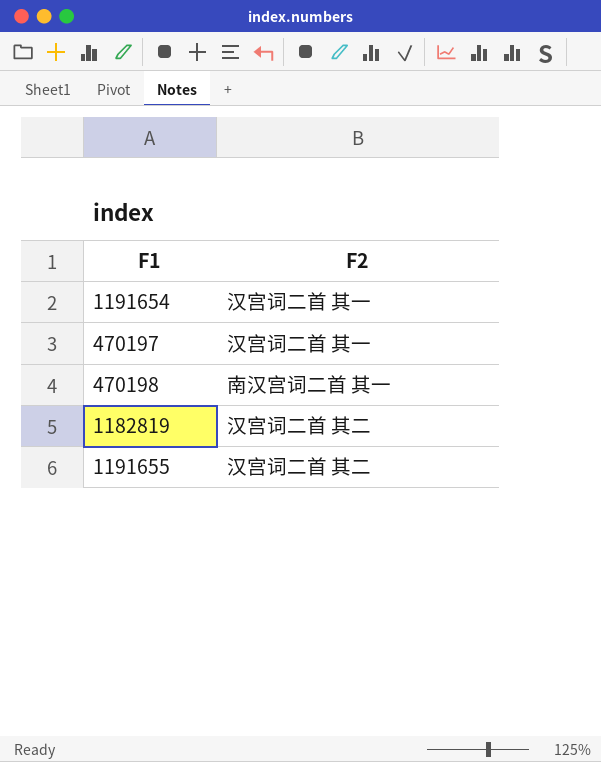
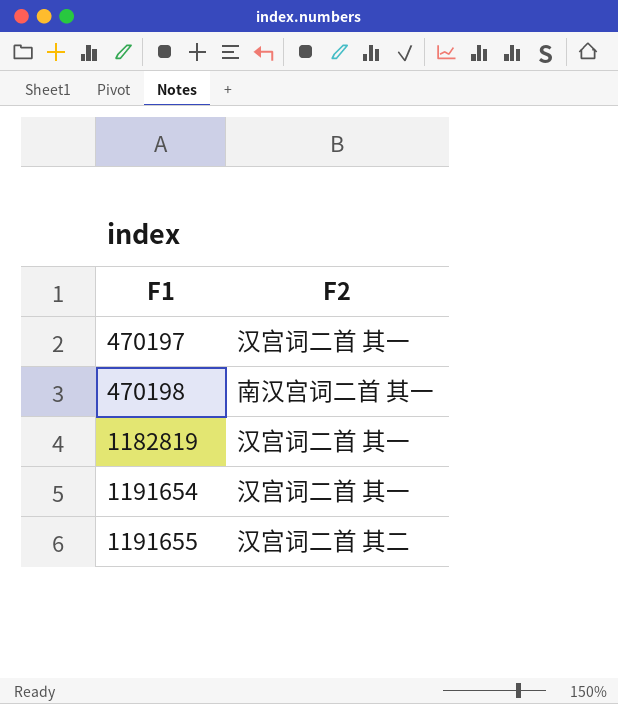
row order: none -> F1 ascending
1182819 | F2: 汉宫词二首 其二 -> 汉宫词二首 其一

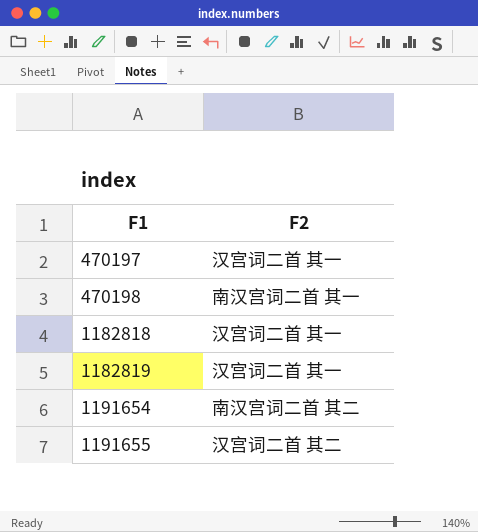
row 1182818: none -> 汉宫词二首 其一
1191654 | F2: 汉宫词二首 其一 -> 南汉宫词二首 其二

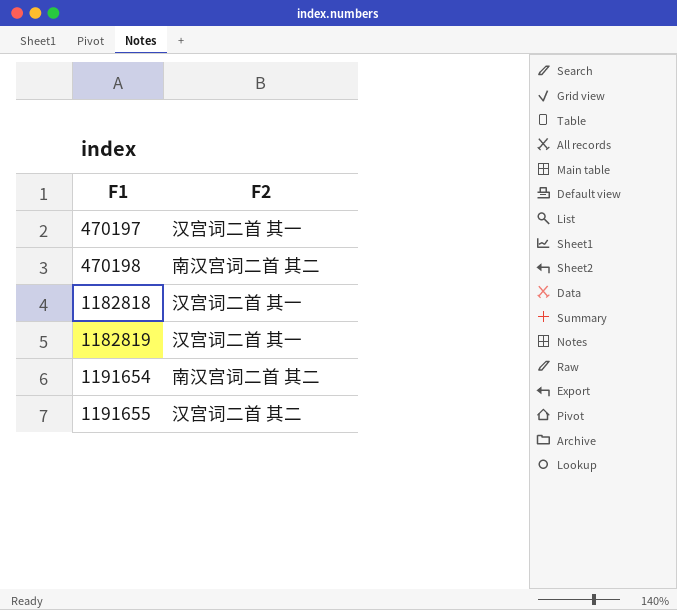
470198 | F2: 南汉宫词二首 其一 -> 南汉宫词二首 其二

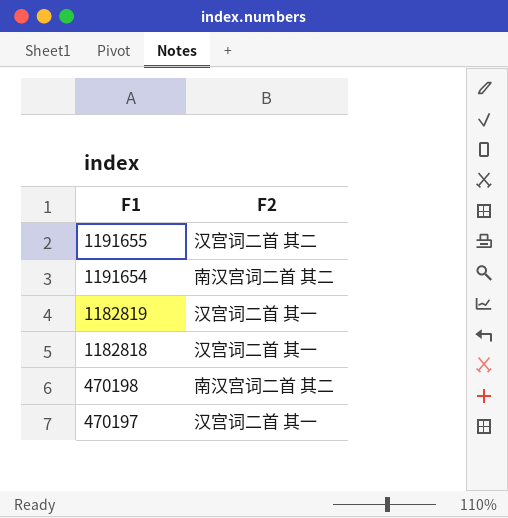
row order: F1 ascending -> F1 descending

